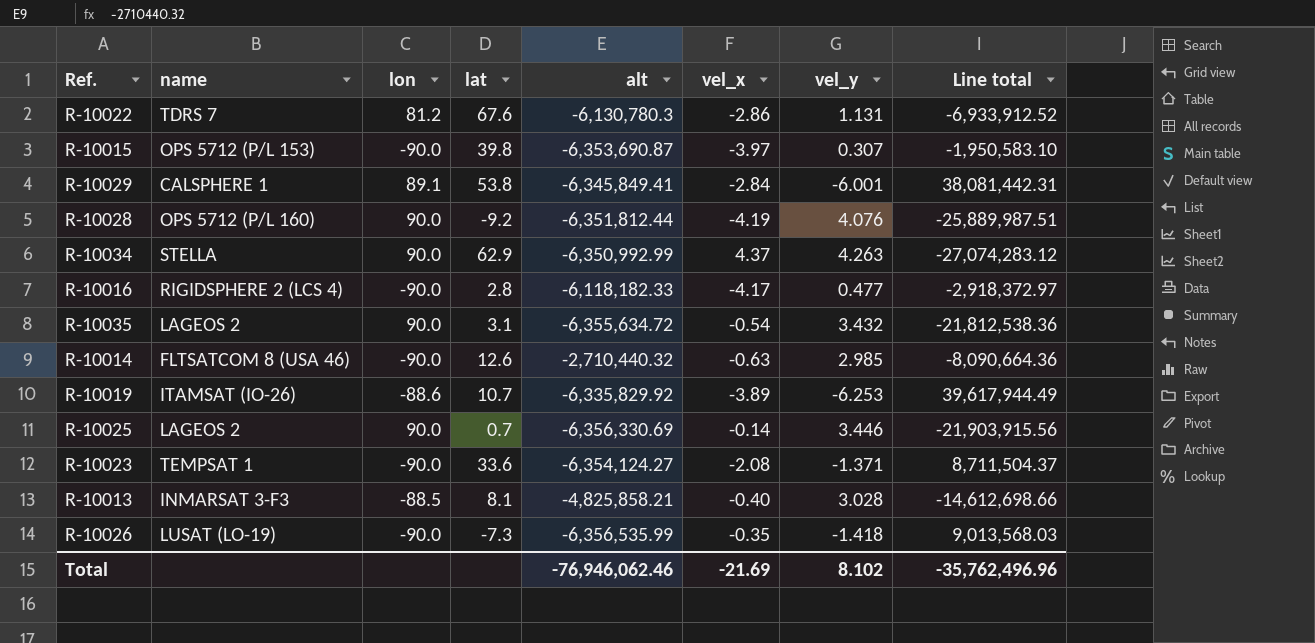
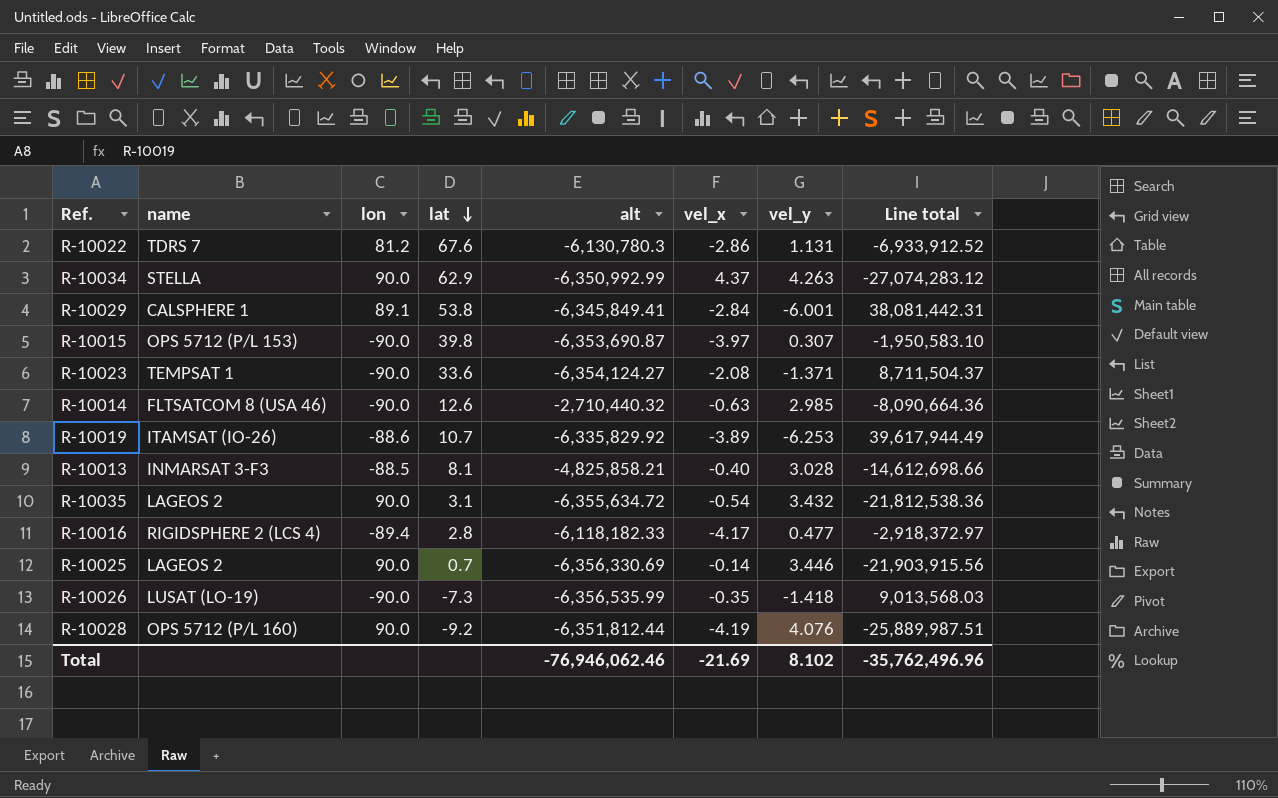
row order: none -> lat descending
R-10016 | lon: -90.0 -> -89.4

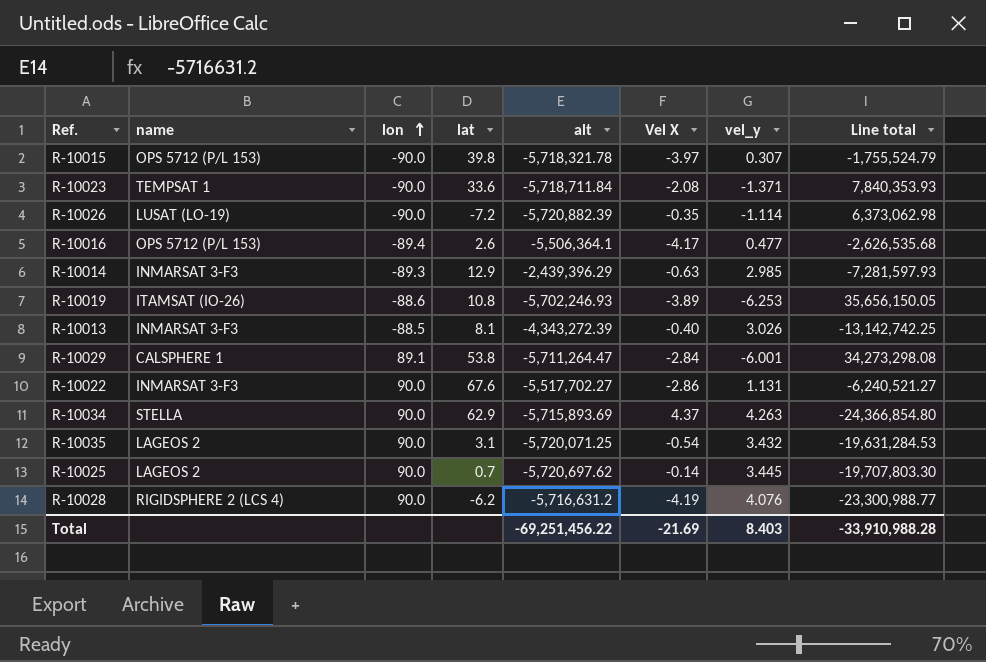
row order: lat descending -> lon ascending
column name: vel_x -> Vel X
R-10015 | alt: -6,353,690.87 -> -5,718,321.78
R-10015 | Line total: -1,950,583.10 -> -1,755,524.79
R-10023 | alt: -6,354,124.27 -> -5,718,711.84
R-10023 | Line total: 8,711,504.37 -> 7,840,353.93
R-10026 | lat: -7.3 -> -7.2
R-10026 | alt: -6,356,535.99 -> -5,720,882.39
R-10026 | vel_y: -1.418 -> -1.114
R-10026 | Line total: 9,013,568.03 -> 6,373,062.98
R-10016 | name: RIGIDSPHERE 2 (LCS 4) -> OPS 5712 (P/L 153)
R-10016 | lat: 2.8 -> 2.6
R-10016 | alt: -6,118,182.33 -> -5,506,364.1
R-10016 | Line total: -2,918,372.97 -> -2,626,535.68
R-10014 | name: FLTSATCOM 8 (USA 46) -> INMARSAT 3-F3
R-10014 | lon: -90.0 -> -89.3
R-10014 | lat: 12.6 -> 12.9
R-10014 | alt: -2,710,440.32 -> -2,439,396.29
R-10014 | Line total: -8,090,664.36 -> -7,281,597.93
R-10019 | lat: 10.7 -> 10.8
R-10019 | alt: -6,335,829.92 -> -5,702,246.93
R-10019 | Line total: 39,617,944.49 -> 35,656,150.05
R-10013 | alt: -4,825,858.21 -> -4,343,272.39
R-10013 | vel_y: 3.028 -> 3.026
R-10013 | Line total: -14,612,698.66 -> -13,142,742.25
R-10029 | alt: -6,345,849.41 -> -5,711,264.47
R-10029 | Line total: 38,081,442.31 -> 34,273,298.08
R-10022 | name: TDRS 7 -> INMARSAT 3-F3
R-10022 | lon: 81.2 -> 90.0
R-10022 | alt: -6,130,780.3 -> -5,517,702.27
R-10022 | Line total: -6,933,912.52 -> -6,240,521.27
R-10034 | alt: -6,350,992.99 -> -5,715,893.69
R-10034 | Line total: -27,074,283.12 -> -24,366,854.80
R-10035 | alt: -6,355,634.72 -> -5,720,071.25
R-10035 | Line total: -21,812,538.36 -> -19,631,284.53
R-10025 | alt: -6,356,330.69 -> -5,720,697.62
R-10025 | vel_y: 3.446 -> 3.445
R-10025 | Line total: -21,903,915.56 -> -19,707,803.30
R-10028 | name: OPS 5712 (P/L 160) -> RIGIDSPHERE 2 (LCS 4)
R-10028 | lat: -9.2 -> -6.2
R-10028 | alt: -6,351,812.44 -> -5,716,631.2
R-10028 | Line total: -25,889,987.51 -> -23,300,988.77
Total | alt: -76,946,062.46 -> -69,251,456.22
Total | vel_y: 8.102 -> 8.403
Total | Line total: -35,762,496.96 -> -33,910,988.28

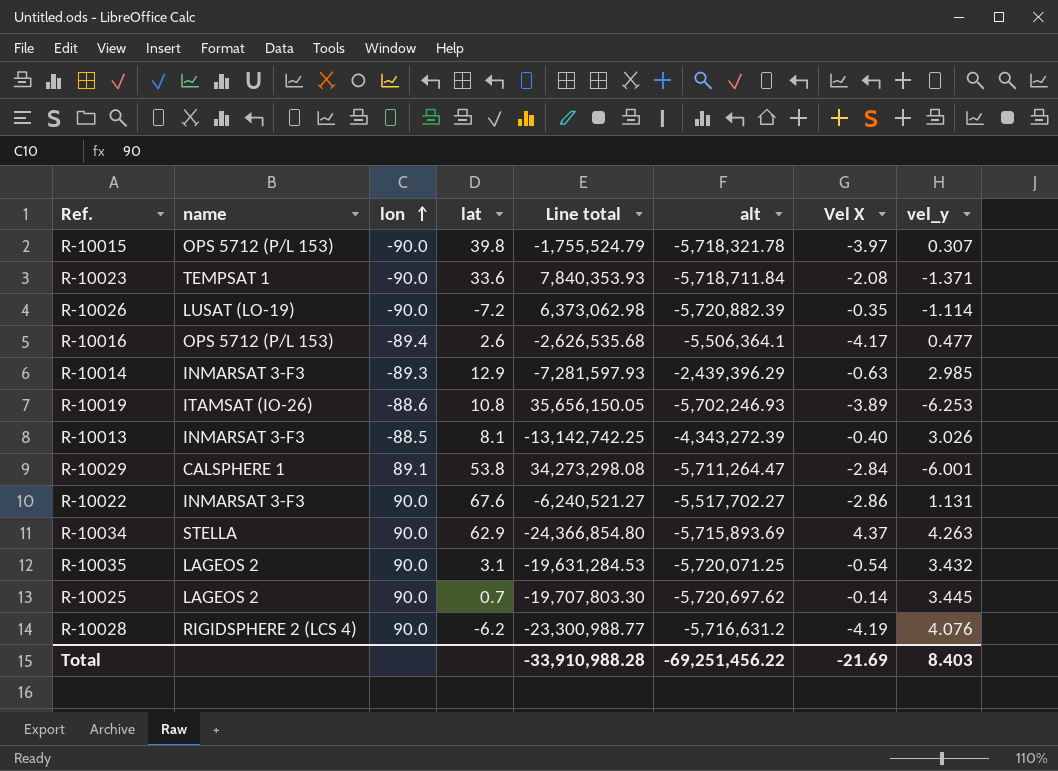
column Line total | position: 8 -> 5

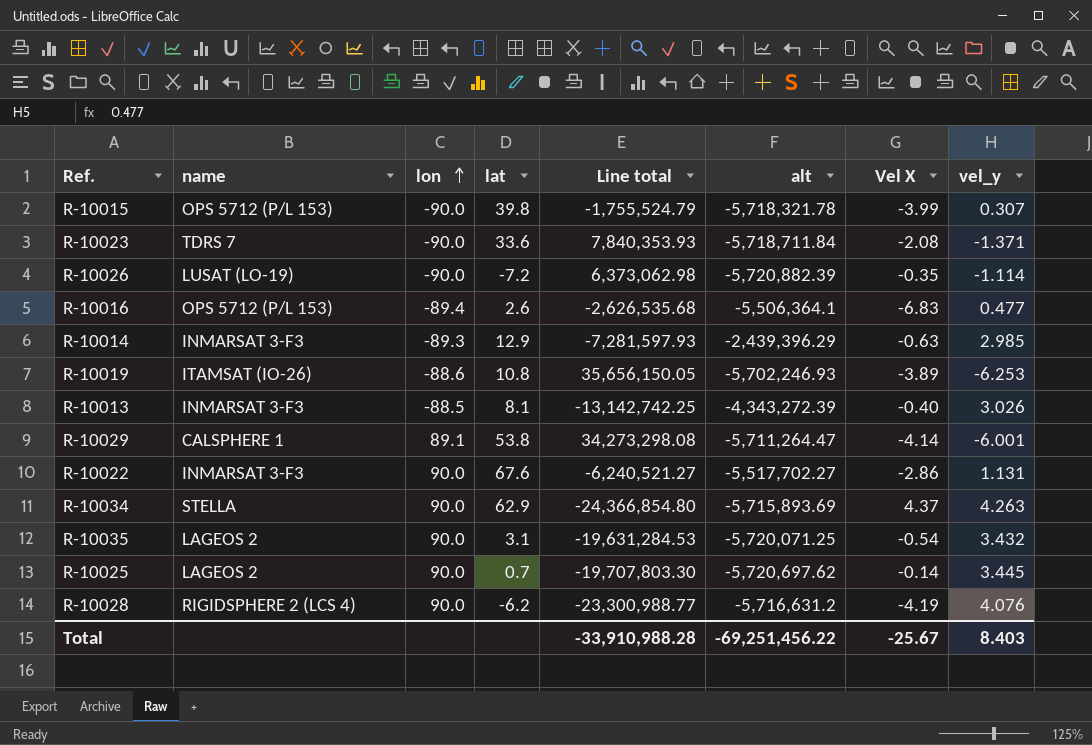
R-10015 | Vel X: -3.97 -> -3.99
R-10023 | name: TEMPSAT 1 -> TDRS 7
R-10016 | Vel X: -4.17 -> -6.83
R-10029 | Vel X: -2.84 -> -4.14
Total | Vel X: -21.69 -> -25.67

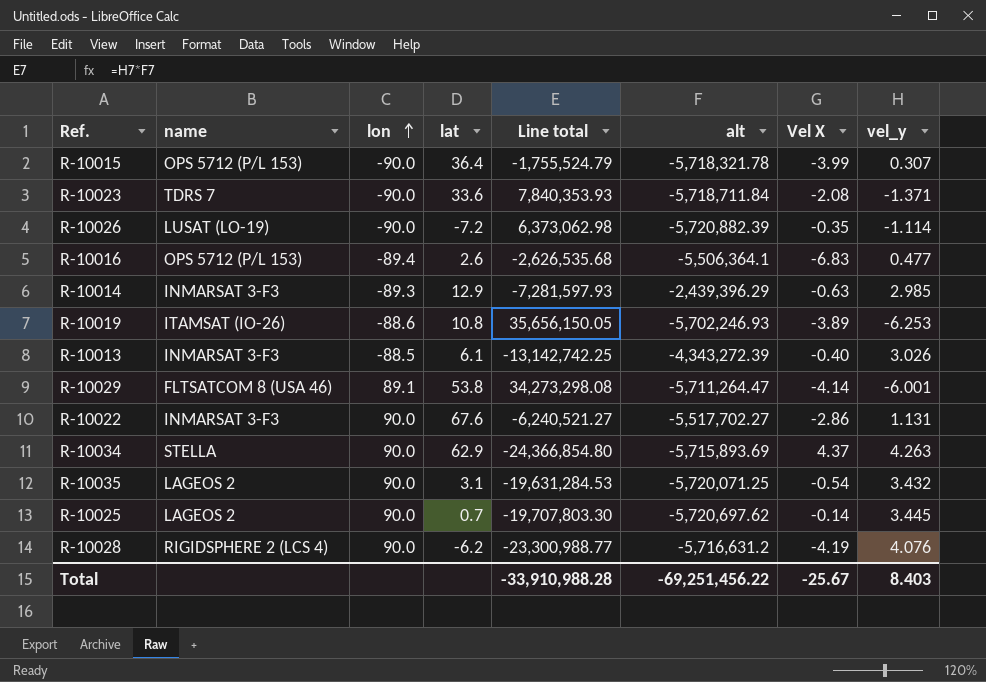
R-10015 | lat: 39.8 -> 36.4
R-10013 | lat: 8.1 -> 6.1
R-10029 | name: CALSPHERE 1 -> FLTSATCOM 8 (USA 46)

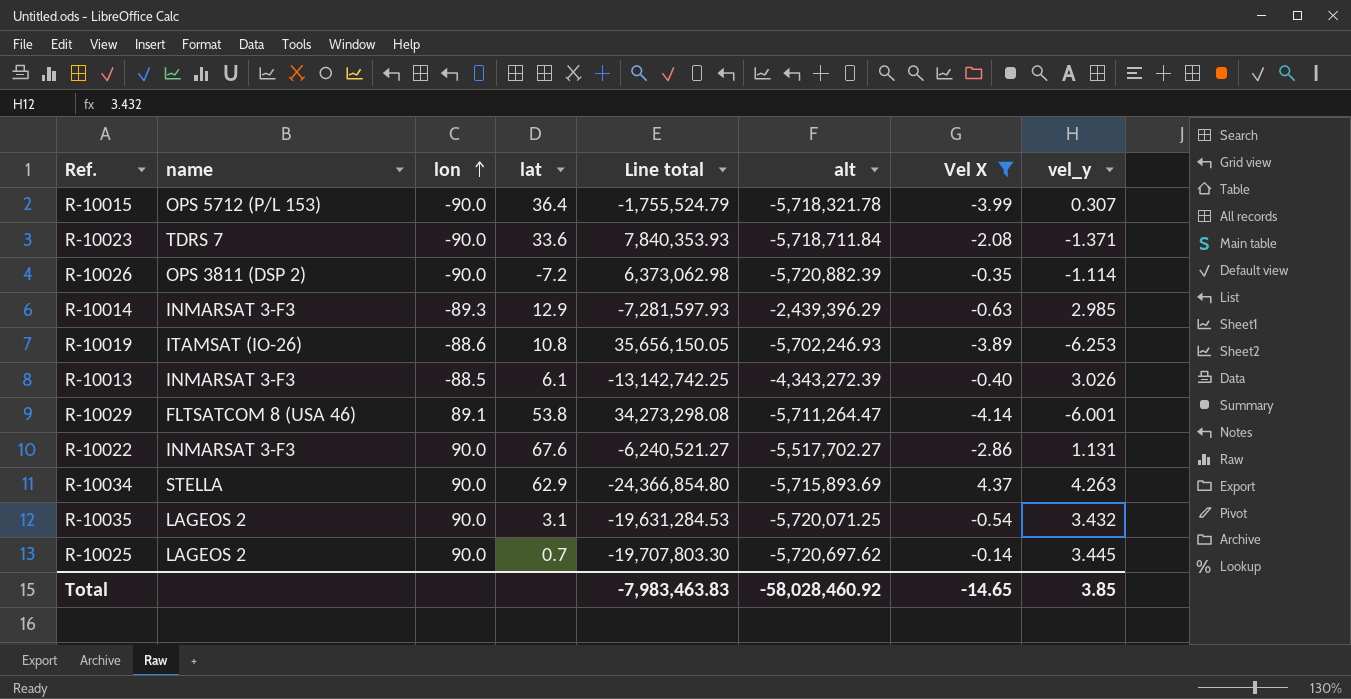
filter: none -> Vel X >= -4.14
R-10026 | name: LUSAT (LO-19) -> OPS 3811 (DSP 2)
Total | Line total: -33,910,988.28 -> -7,983,463.83
Total | alt: -69,251,456.22 -> -58,028,460.92
Total | Vel X: -25.67 -> -14.65
Total | vel_y: 8.403 -> 3.85

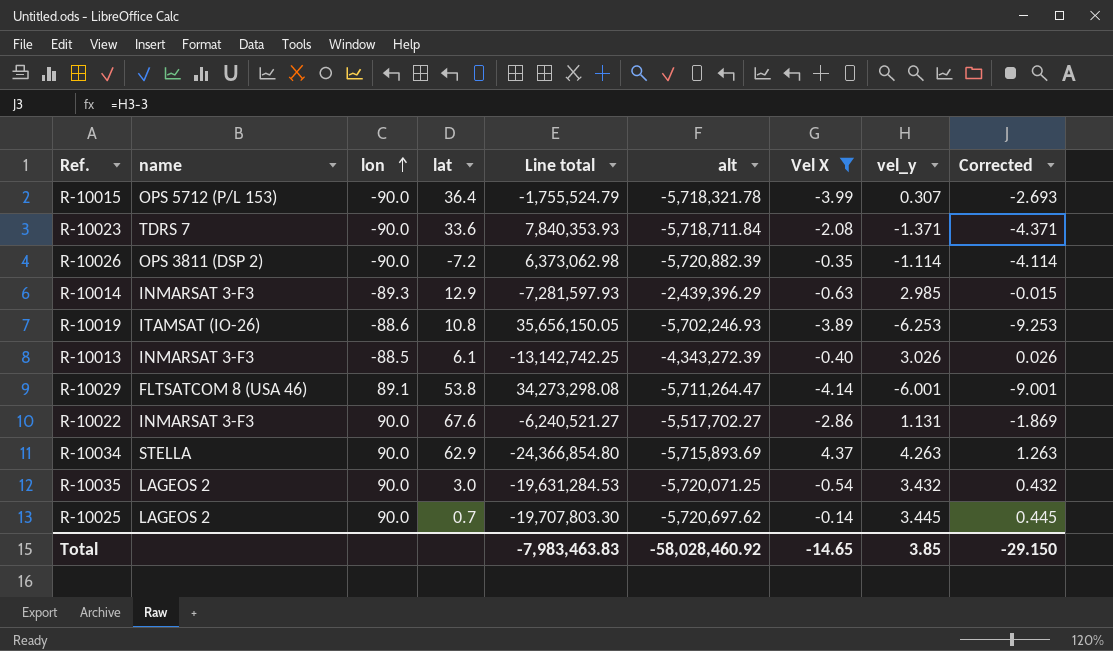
column Corrected | formula: none -> [vel_y] - 3
R-10035 | lat: 3.1 -> 3.0

